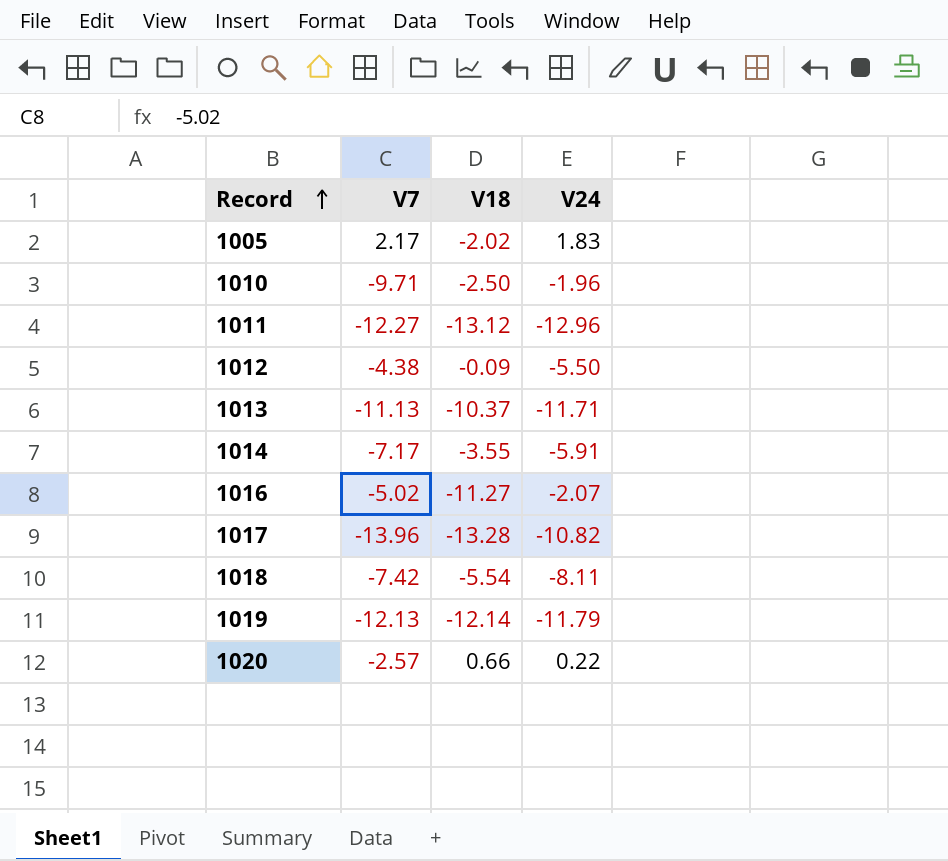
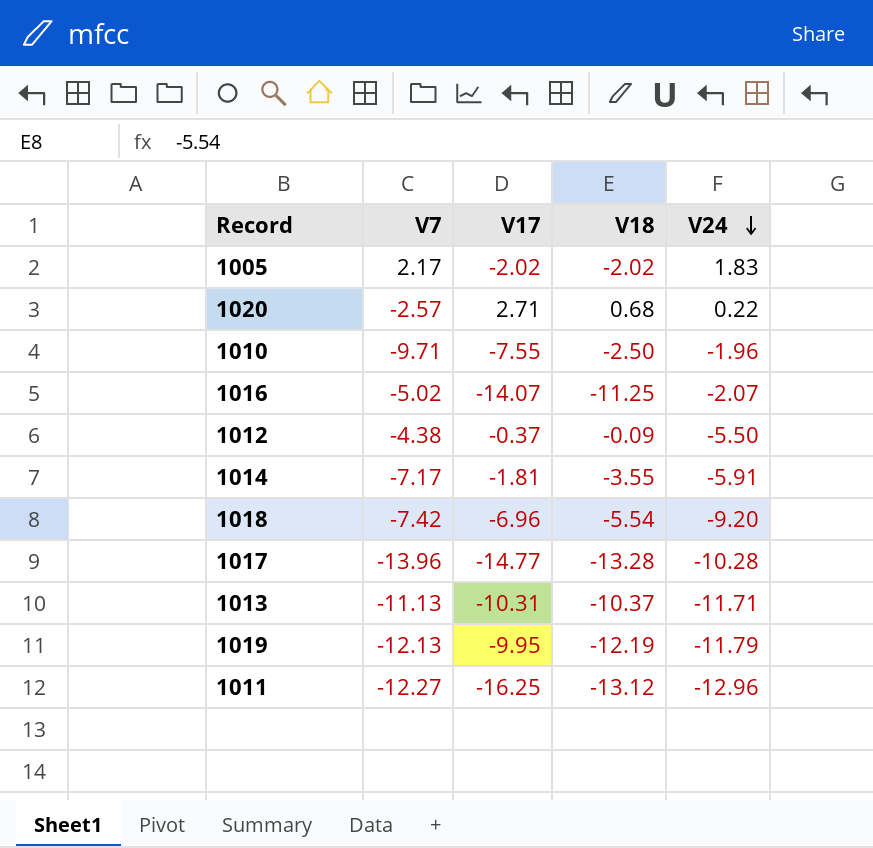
row order: Record ascending -> V24 descending
column V17 | position: none -> 3
1020 | V18: 0.66 -> 0.68
1016 | V18: -11.27 -> -11.25
1018 | V24: -8.11 -> -9.20
1017 | V24: -10.82 -> -10.28
1019 | V18: -12.14 -> -12.19

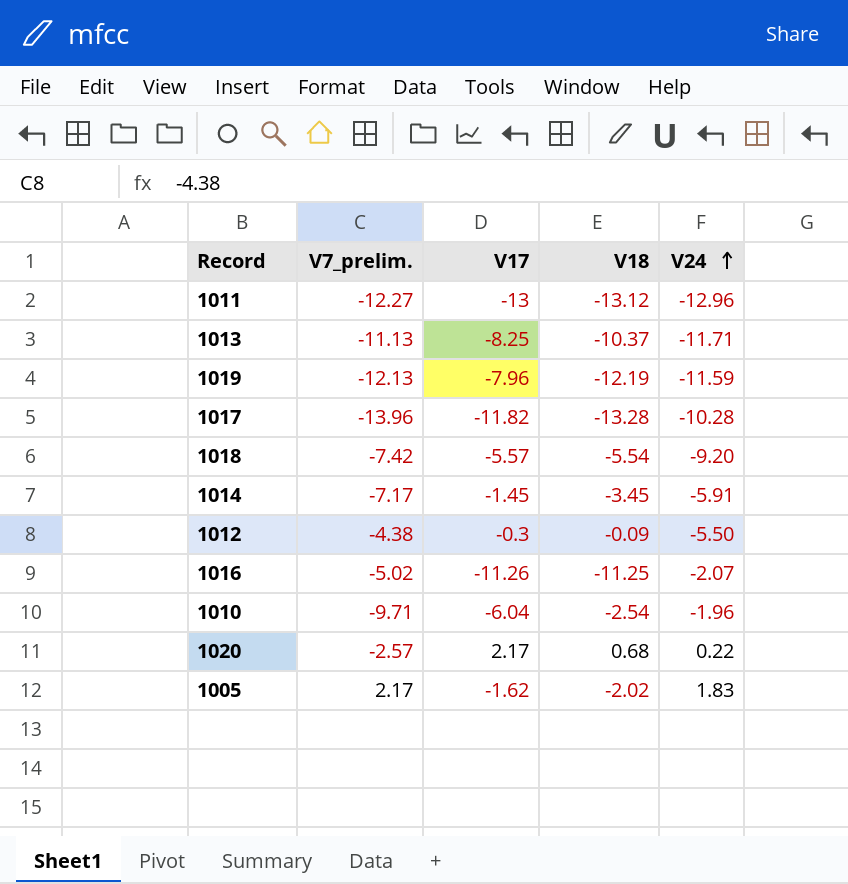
row order: V24 descending -> V24 ascending
column name: V7 -> V7_prelim.
1011 | V17: -16.25 -> -13
1013 | V17: -10.31 -> -8.25
1019 | V17: -9.95 -> -7.96
1019 | V24: -11.79 -> -11.59
1017 | V17: -14.77 -> -11.82
1018 | V17: -6.96 -> -5.57
1014 | V17: -1.81 -> -1.45
1014 | V18: -3.55 -> -3.45
1012 | V17: -0.37 -> -0.3
1016 | V17: -14.07 -> -11.26
1010 | V17: -7.55 -> -6.04
1010 | V18: -2.50 -> -2.54
1020 | V17: 2.71 -> 2.17
1005 | V17: -2.02 -> -1.62

